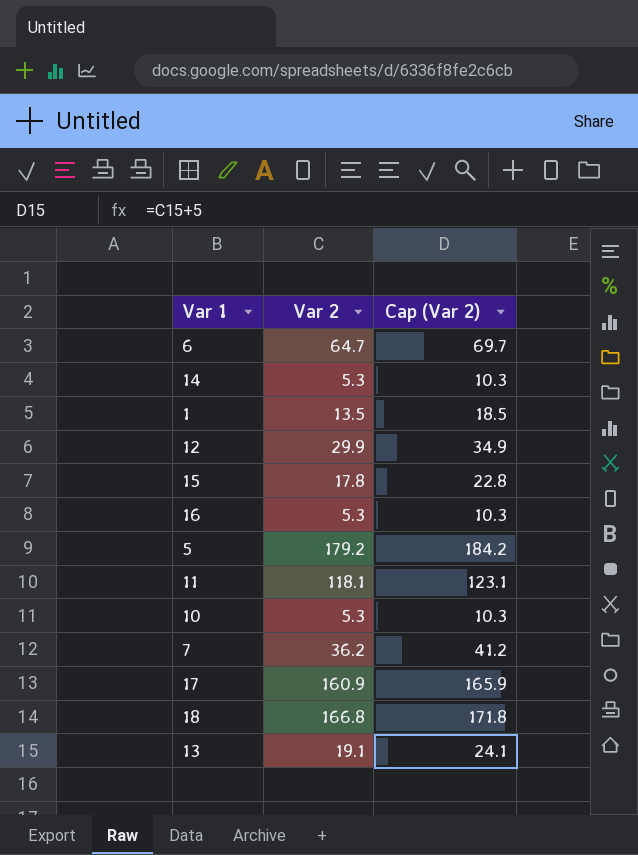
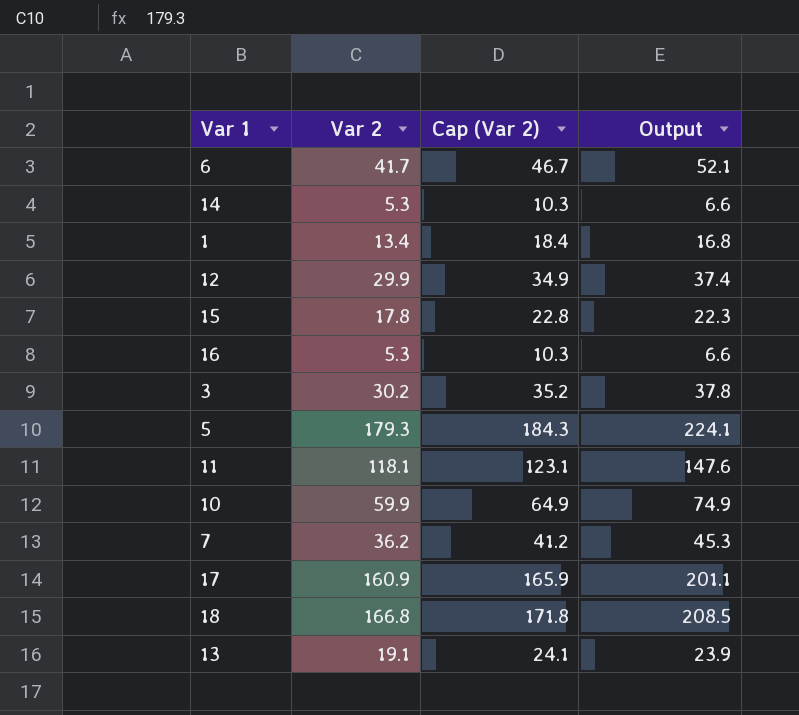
column Output | formula: none -> [Var 2] * 1.25
6 | Var 2: 64.7 -> 41.7
6 | Cap (Var 2): 69.7 -> 46.7
1 | Var 2: 13.5 -> 13.4
1 | Cap (Var 2): 18.5 -> 18.4
row 3: none -> 30.2 | 35.2 | 37.8
5 | Var 2: 179.2 -> 179.3
5 | Cap (Var 2): 184.2 -> 184.3
10 | Var 2: 5.3 -> 59.9
10 | Cap (Var 2): 10.3 -> 64.9

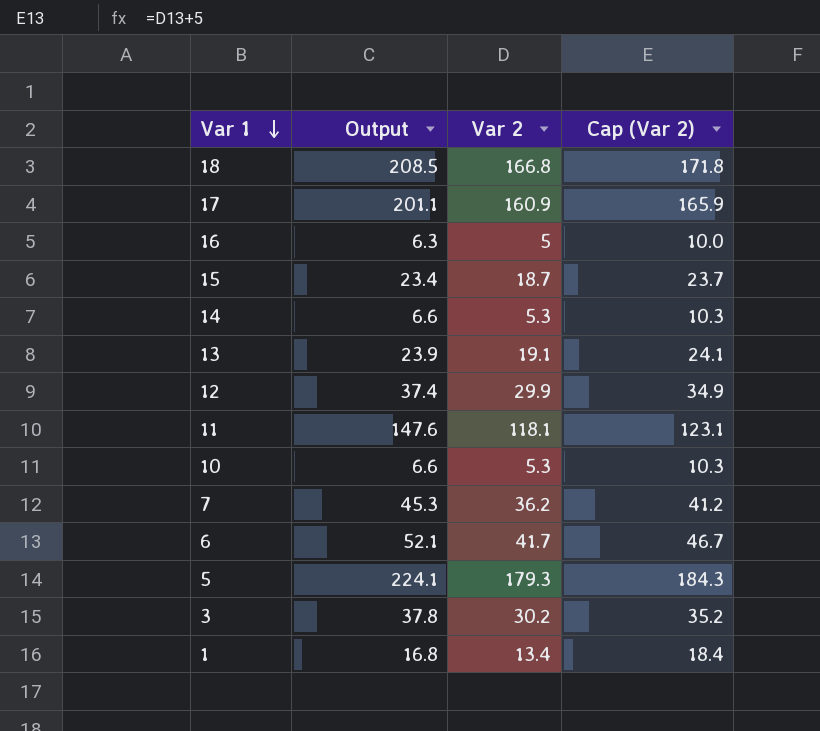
row order: none -> Var 1 descending
column Output | position: 4 -> 2
16 | Output: 6.6 -> 6.3
16 | Var 2: 5.3 -> 5
16 | Cap (Var 2): 10.3 -> 10.0
15 | Output: 22.3 -> 23.4
15 | Var 2: 17.8 -> 18.7
15 | Cap (Var 2): 22.8 -> 23.7
10 | Output: 74.9 -> 6.6
10 | Var 2: 59.9 -> 5.3
10 | Cap (Var 2): 64.9 -> 10.3

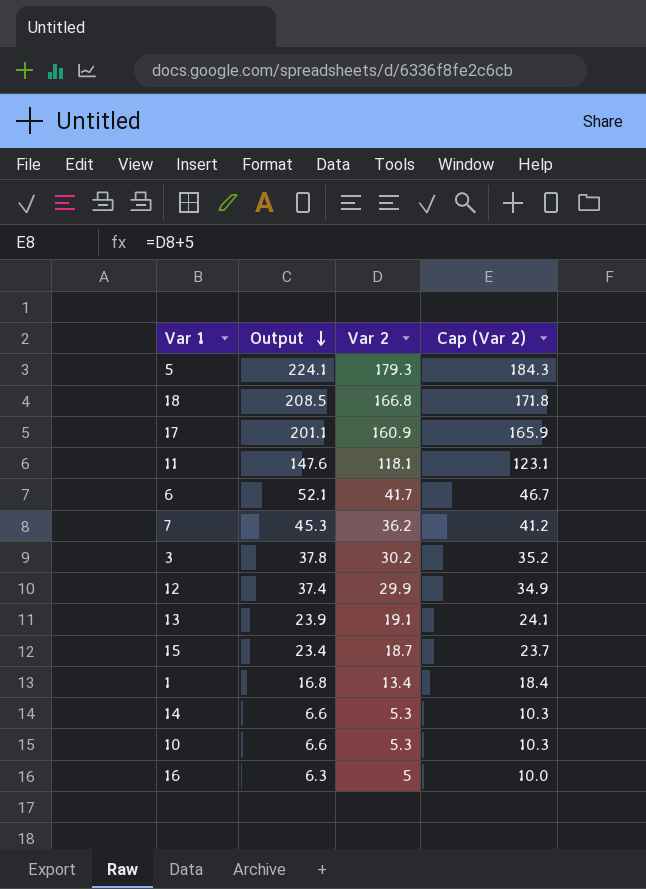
row order: Var 1 descending -> Output descending

